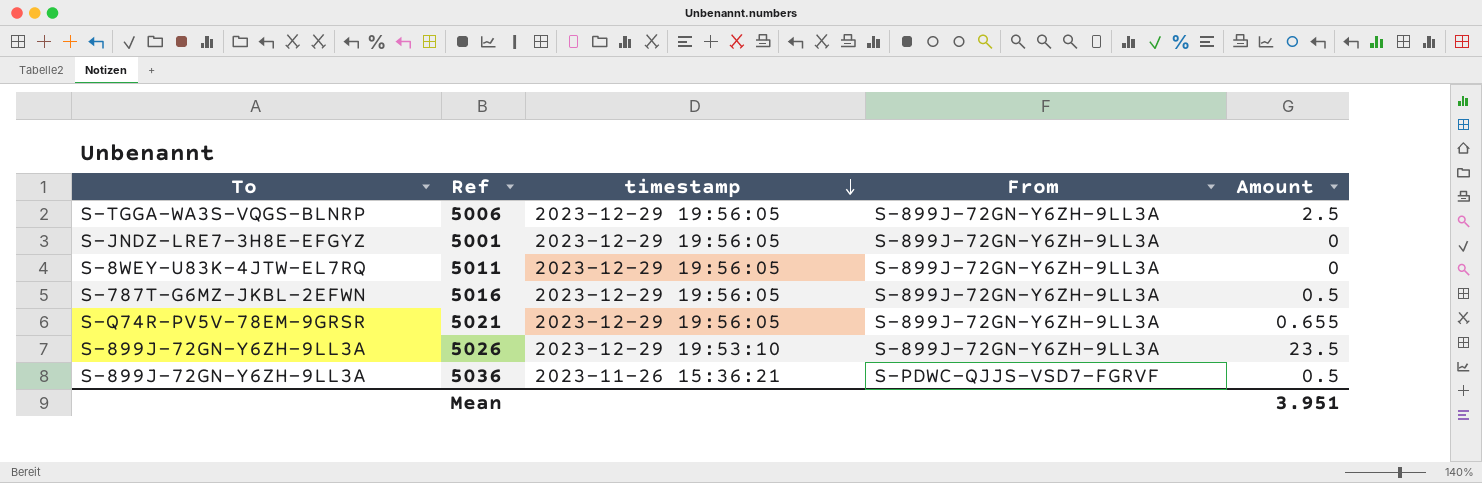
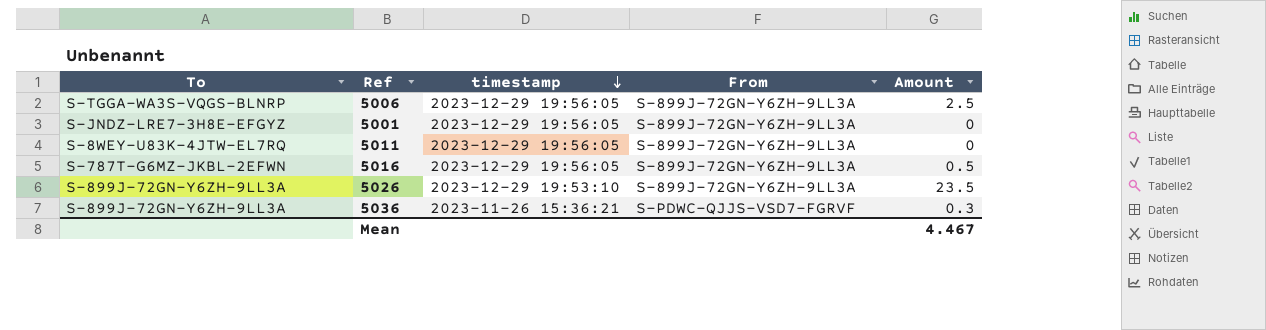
row 5021: S-Q74R-PV5V-78EM-9GRSR | 2023-12-29 19:56:05 | S-899J-72GN-Y6ZH-9LL3A | 0.655 -> none
5036 | Amount: 0.5 -> 0.3
Mean | Amount: 3.951 -> 4.467

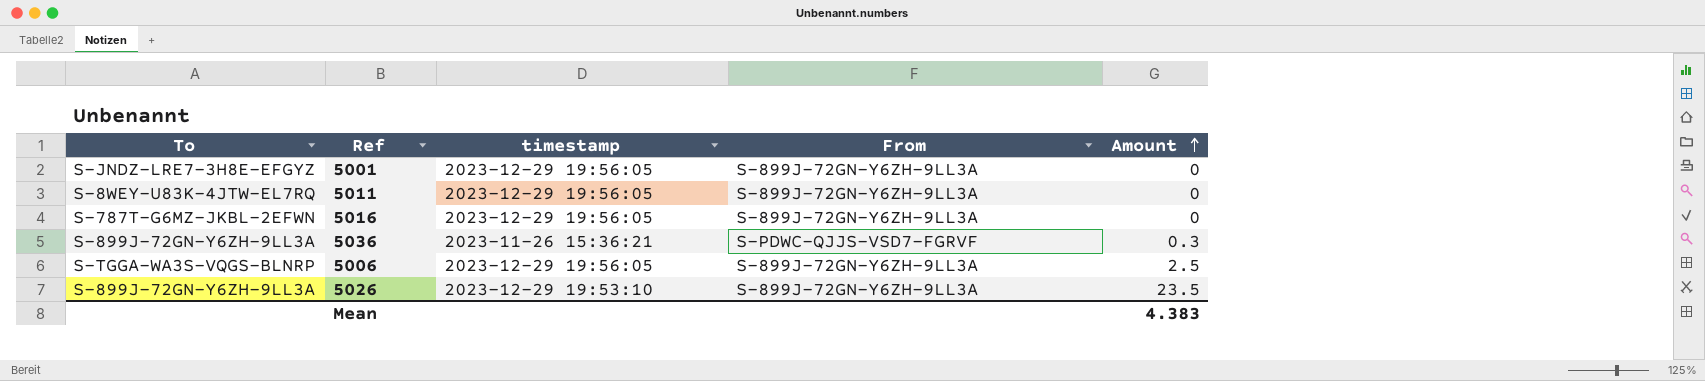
row order: timestamp descending -> Amount ascending
5016 | Amount: 0.5 -> 0
Mean | Amount: 4.467 -> 4.383

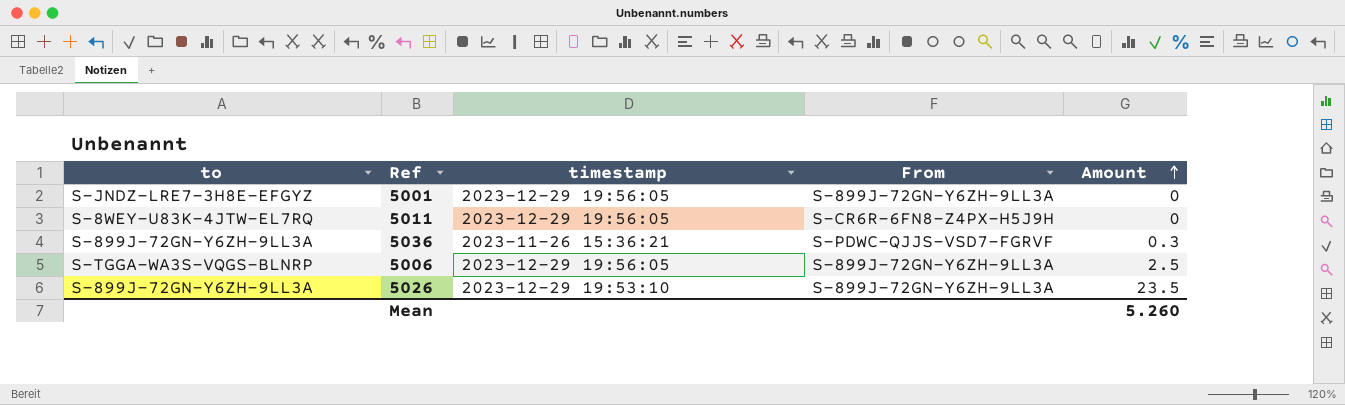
column name: To -> to
row 5016: S-787T-G6MZ-JKBL-2EFWN | 2023-12-29 19:56:05 | S-899J-72GN-Y6ZH-9LL3A | 0 -> none
5011 | From: S-899J-72GN-Y6ZH-9LL3A -> S-CR6R-6FN8-Z4PX-H5J9H
Mean | Amount: 4.383 -> 5.260

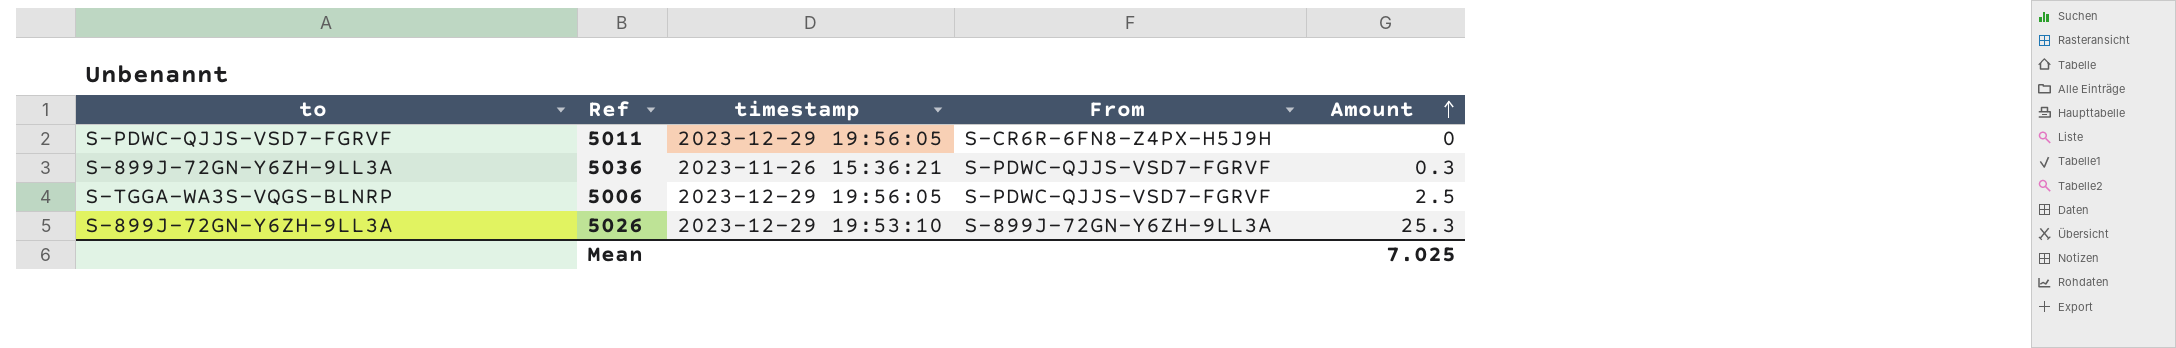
row 5001: S-JNDZ-LRE7-3H8E-EFGYZ | 2023-12-29 19:56:05 | S-899J-72GN-Y6ZH-9LL3A | 0 -> none
5011 | to: S-8WEY-U83K-4JTW-EL7RQ -> S-PDWC-QJJS-VSD7-FGRVF
5006 | From: S-899J-72GN-Y6ZH-9LL3A -> S-PDWC-QJJS-VSD7-FGRVF
5026 | Amount: 23.5 -> 25.3
Mean | Amount: 5.260 -> 7.025

